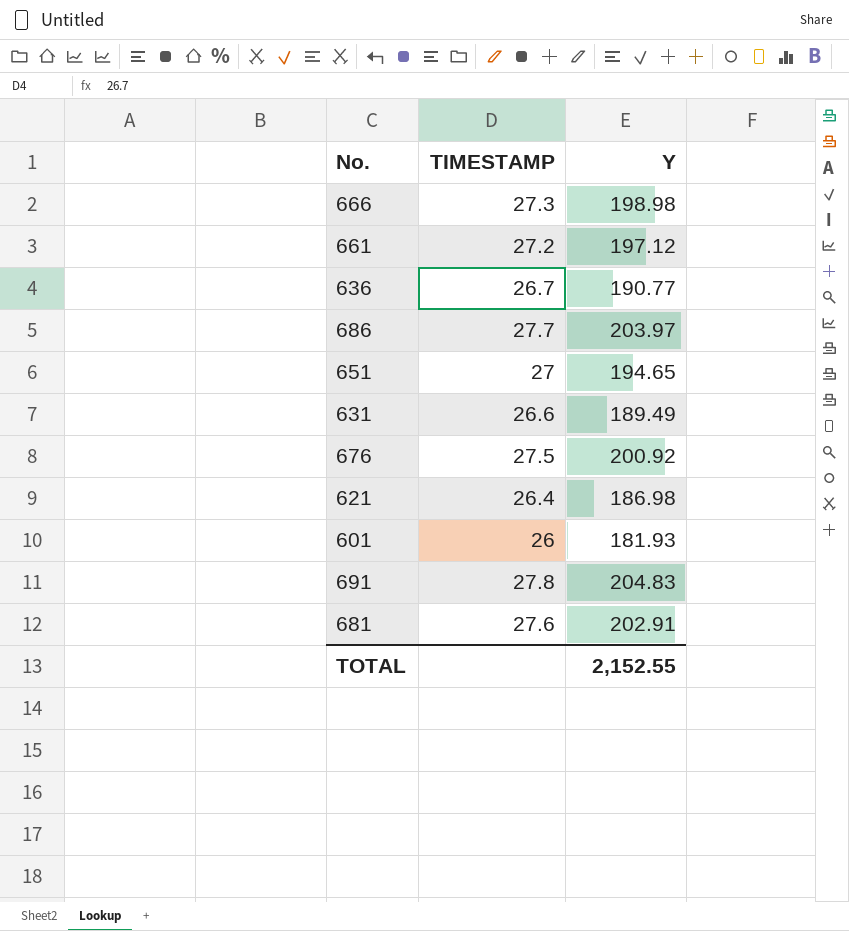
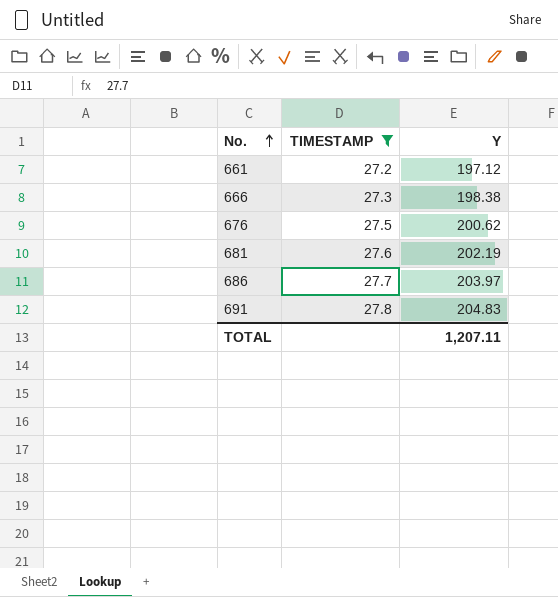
filter: none -> TIMESTAMP >= 27.2
row order: none -> No. ascending
666 | Y: 198.98 -> 198.38
676 | Y: 200.92 -> 200.62
681 | Y: 202.91 -> 202.19
TOTAL | Y: 2,152.55 -> 1,207.11

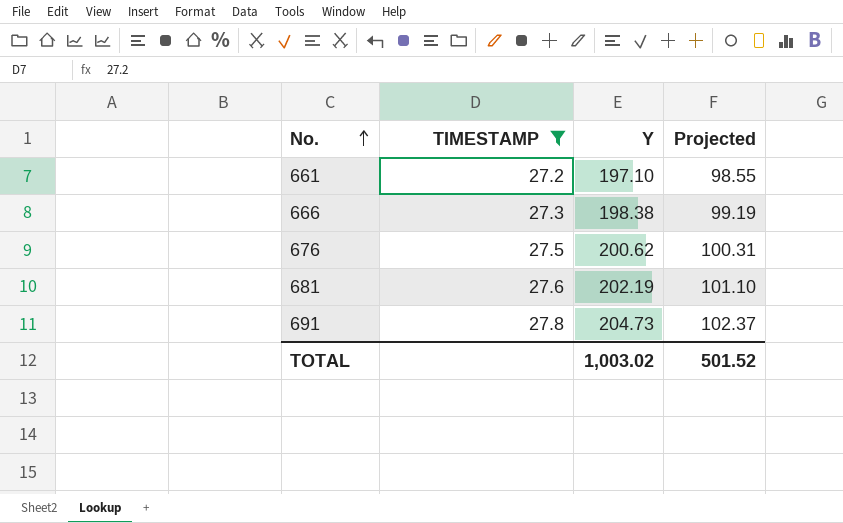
column Projected | formula: none -> [Y] * 0.5
row 686: 27.7 | 203.97 -> none
661 | Y: 197.12 -> 197.10
691 | Y: 204.83 -> 204.73
TOTAL | Y: 1,207.11 -> 1,003.02

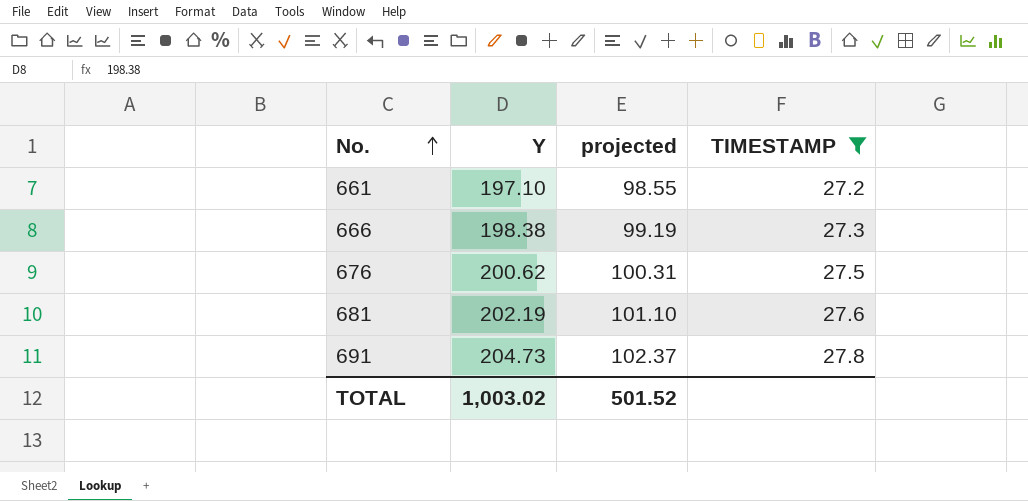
column name: Projected -> projected
column TIMESTAMP | position: 2 -> 4

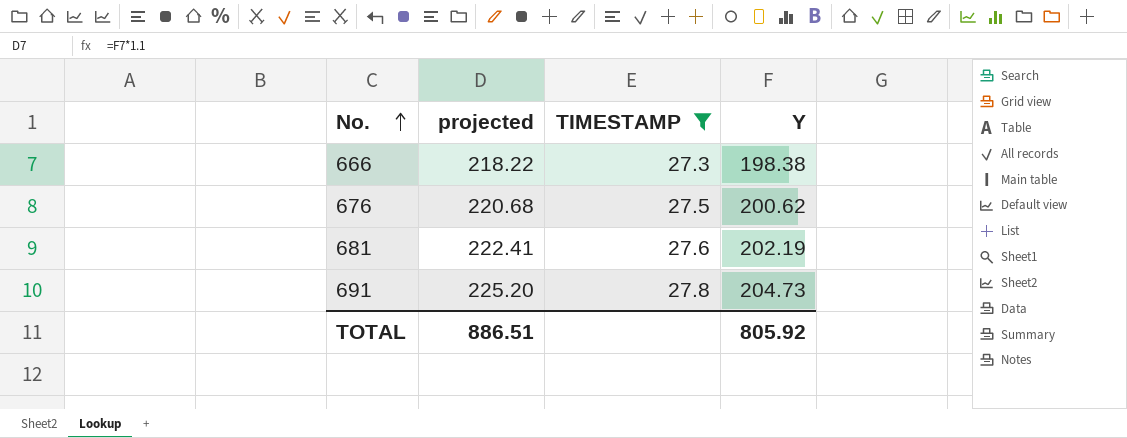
column projected | formula: [Y] * 0.5 -> [Y] * 1.1
column Y | position: 2 -> 4
row 661: 197.10 | 98.55 | 27.2 -> none
TOTAL | projected: 501.52 -> 886.51
TOTAL | Y: 1,003.02 -> 805.92

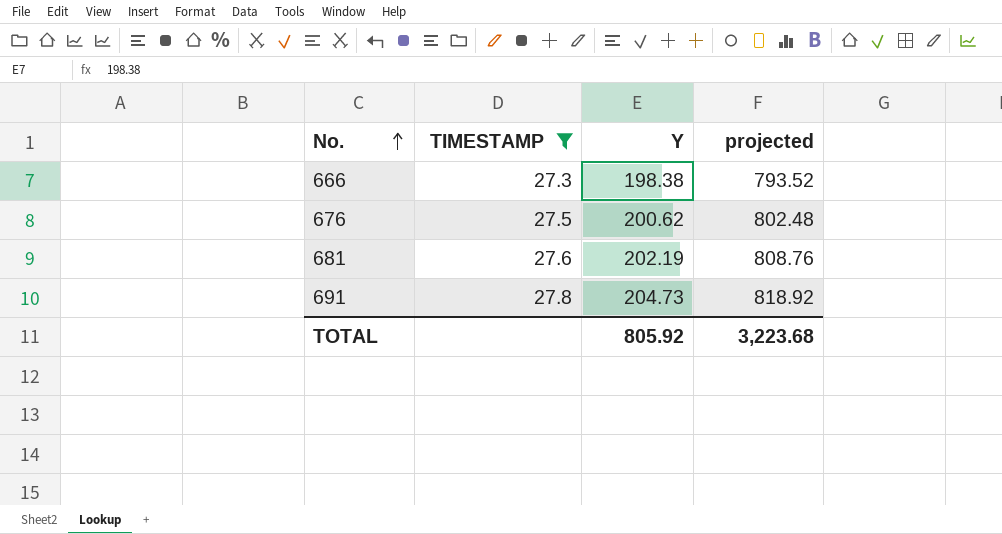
column projected | formula: [Y] * 1.1 -> [Y] * 4
column projected | position: 2 -> 4
TOTAL | projected: 886.51 -> 3,223.68

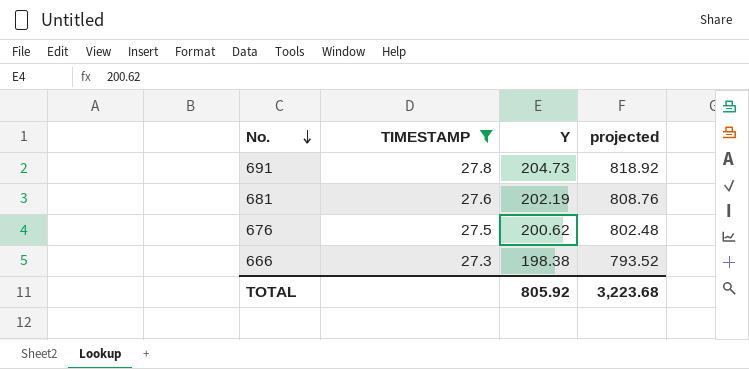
row order: No. ascending -> No. descending

